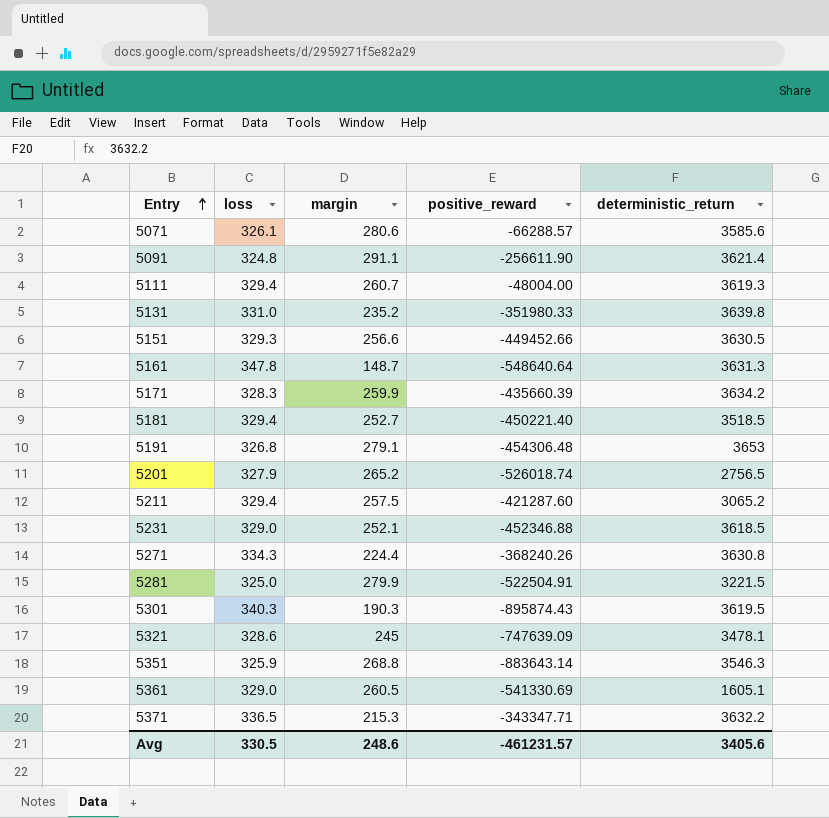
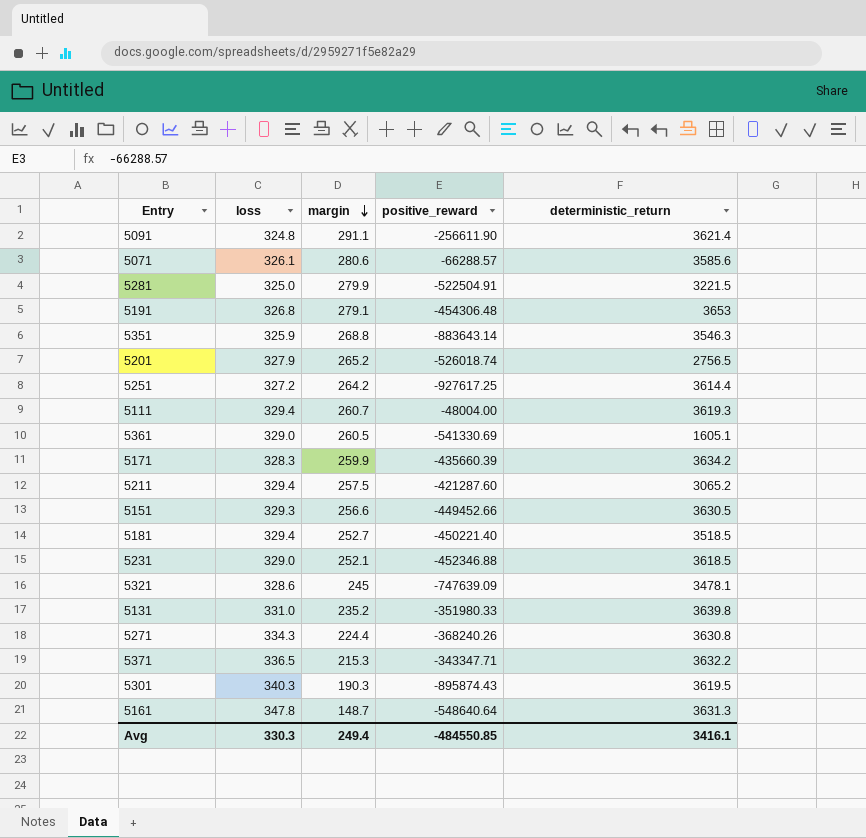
row order: Entry ascending -> margin descending
row 5251: none -> 327.2 | 264.2 | -927617.25 | 3614.4
Avg | loss: 330.5 -> 330.3
Avg | margin: 248.6 -> 249.4
Avg | positive_reward: -461231.57 -> -484550.85
Avg | deterministic_return: 3405.6 -> 3416.1

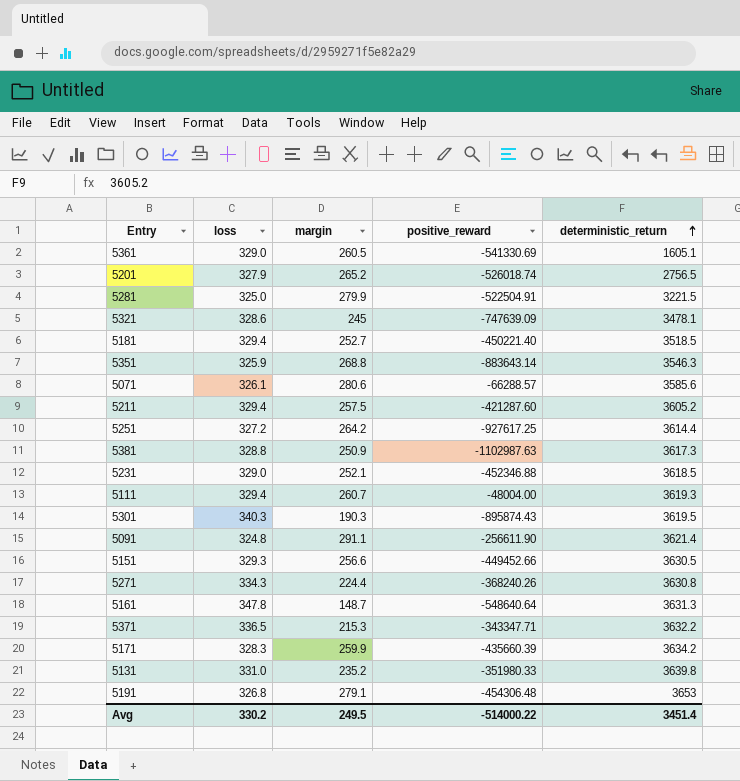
row order: margin descending -> deterministic_return ascending
5211 | deterministic_return: 3065.2 -> 3605.2
row 5381: none -> 328.8 | 250.9 | -1102987.63 | 3617.3
Avg | loss: 330.3 -> 330.2
Avg | margin: 249.4 -> 249.5
Avg | positive_reward: -484550.85 -> -514000.22
Avg | deterministic_return: 3416.1 -> 3451.4

